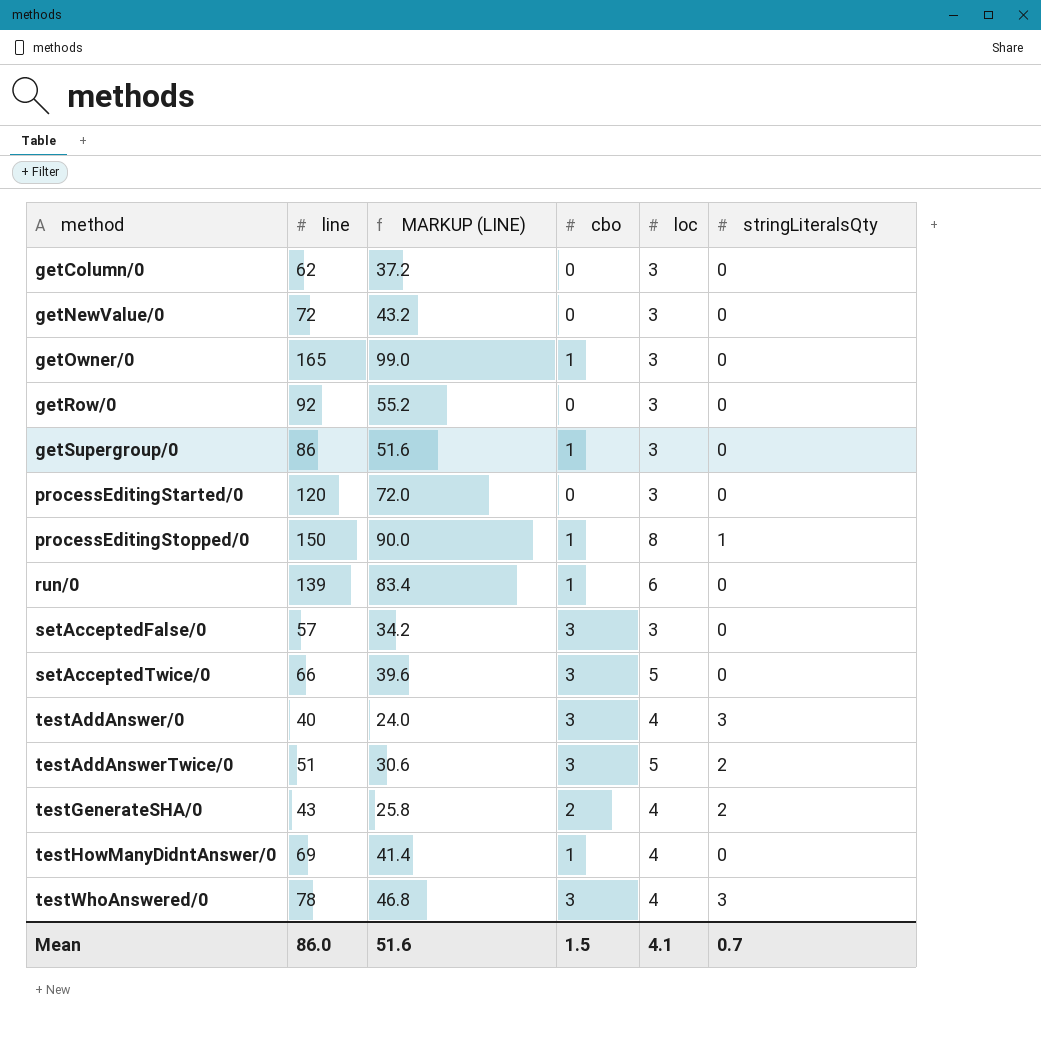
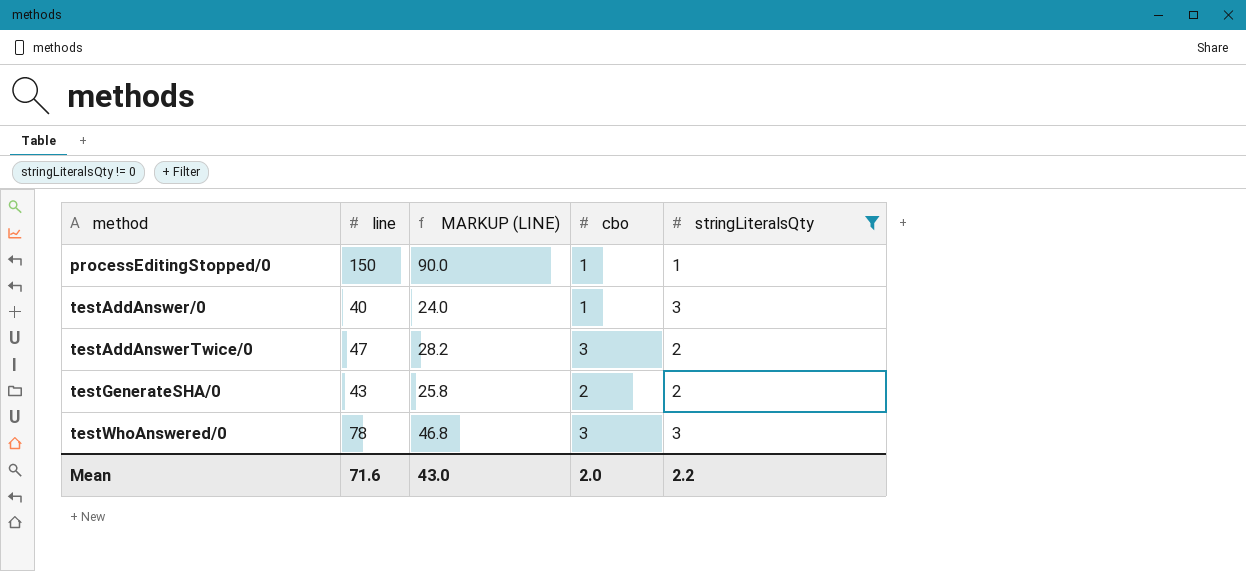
filter: none -> stringLiteralsQty != 0
column loc | position: 5 -> none
testAddAnswer/0 | cbo: 3 -> 1
testAddAnswerTwice/0 | line: 51 -> 47
testAddAnswerTwice/0 | MARKUP (LINE): 30.6 -> 28.2
Mean | line: 86.0 -> 71.6
Mean | MARKUP (LINE): 51.6 -> 43.0
Mean | cbo: 1.5 -> 2.0
Mean | stringLiteralsQty: 0.7 -> 2.2

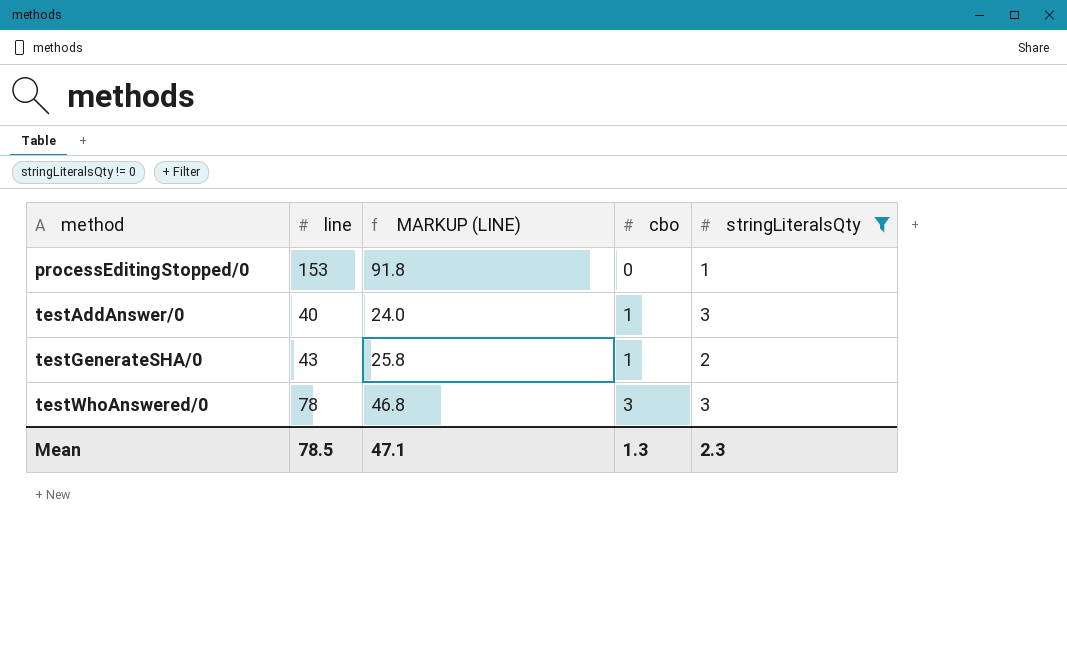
row testAddAnswerTwice/0: 47 | 28.2 | 3 | 2 -> none
processEditingStopped/0 | line: 150 -> 153
processEditingStopped/0 | MARKUP (LINE): 90.0 -> 91.8
processEditingStopped/0 | cbo: 1 -> 0
testGenerateSHA/0 | cbo: 2 -> 1
Mean | line: 71.6 -> 78.5
Mean | MARKUP (LINE): 43.0 -> 47.1
Mean | cbo: 2.0 -> 1.3
Mean | stringLiteralsQty: 2.2 -> 2.3

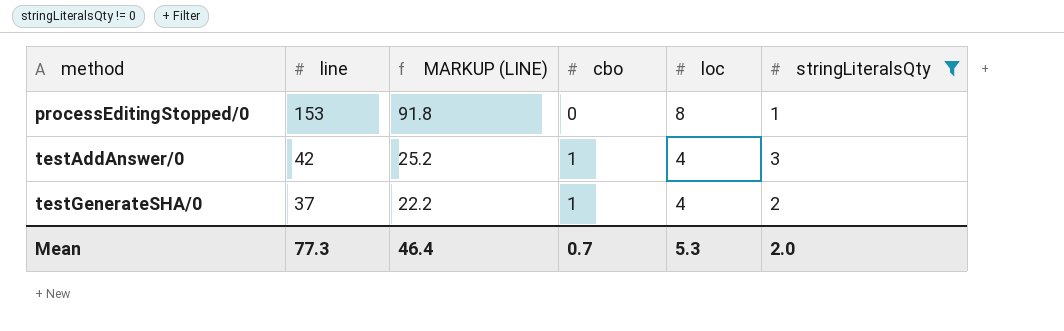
column loc | position: none -> 5
row testWhoAnswered/0: 78 | 46.8 | 3 | 3 -> none
testAddAnswer/0 | line: 40 -> 42
testAddAnswer/0 | MARKUP (LINE): 24.0 -> 25.2
testGenerateSHA/0 | line: 43 -> 37
testGenerateSHA/0 | MARKUP (LINE): 25.8 -> 22.2
Mean | line: 78.5 -> 77.3
Mean | MARKUP (LINE): 47.1 -> 46.4
Mean | cbo: 1.3 -> 0.7
Mean | stringLiteralsQty: 2.3 -> 2.0

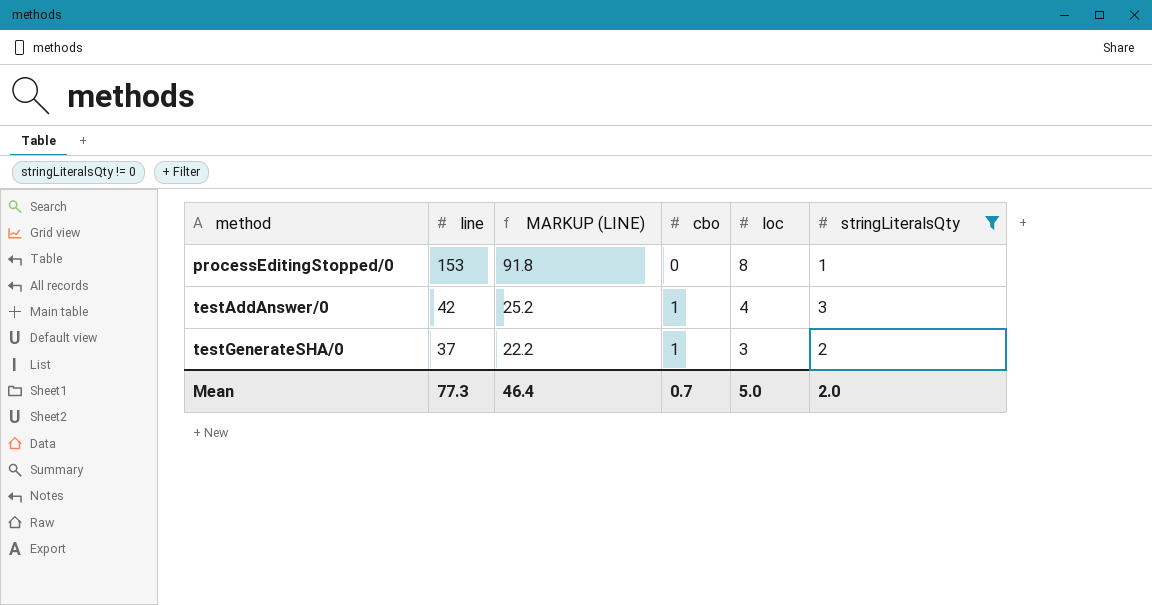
testGenerateSHA/0 | loc: 4 -> 3
Mean | loc: 5.3 -> 5.0

